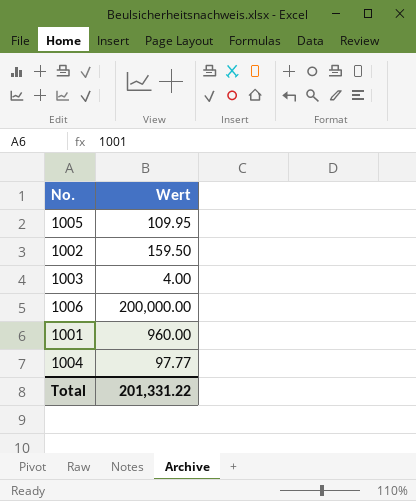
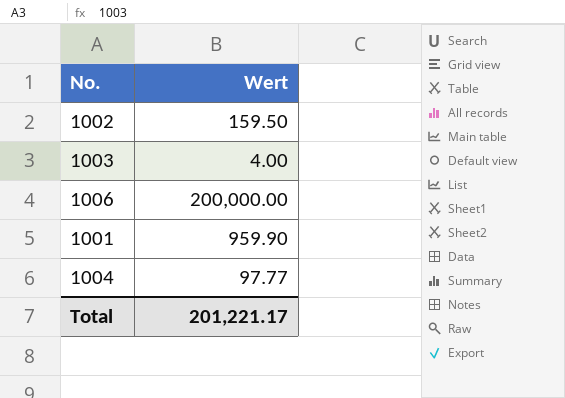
row 1005: 109.95 -> none
1001 | Wert: 960.00 -> 959.90
Total | Wert: 201,331.22 -> 201,221.17

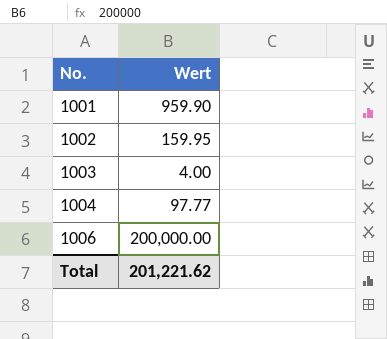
row order: none -> No. ascending
1002 | Wert: 159.50 -> 159.95
Total | Wert: 201,221.17 -> 201,221.62

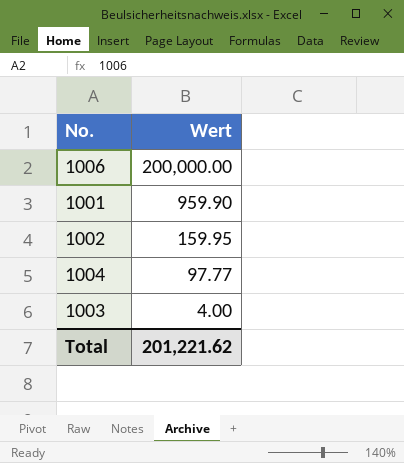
row order: No. ascending -> Wert descending

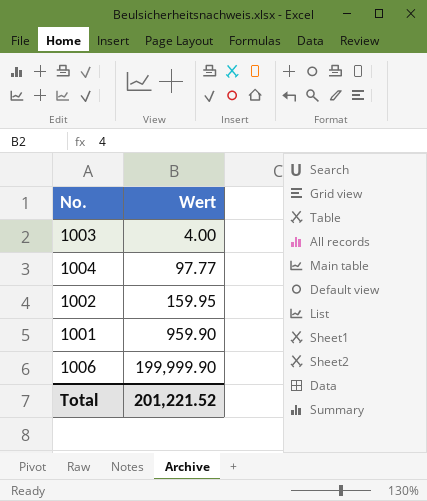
row order: Wert descending -> Wert ascending
1006 | Wert: 200,000.00 -> 199,999.90
Total | Wert: 201,221.62 -> 201,221.52

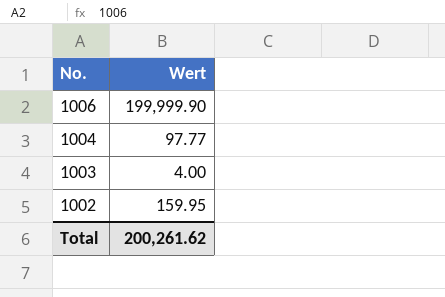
row order: Wert ascending -> No. descending
row 1001: 959.90 -> none
Total | Wert: 201,221.52 -> 200,261.62

